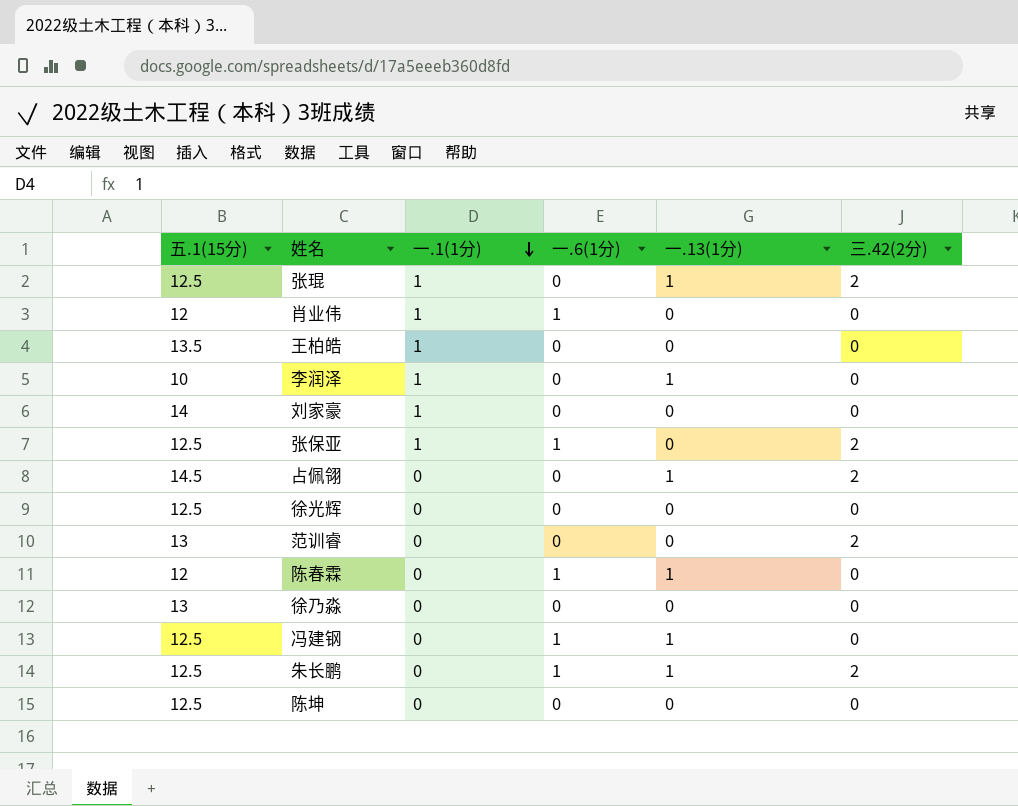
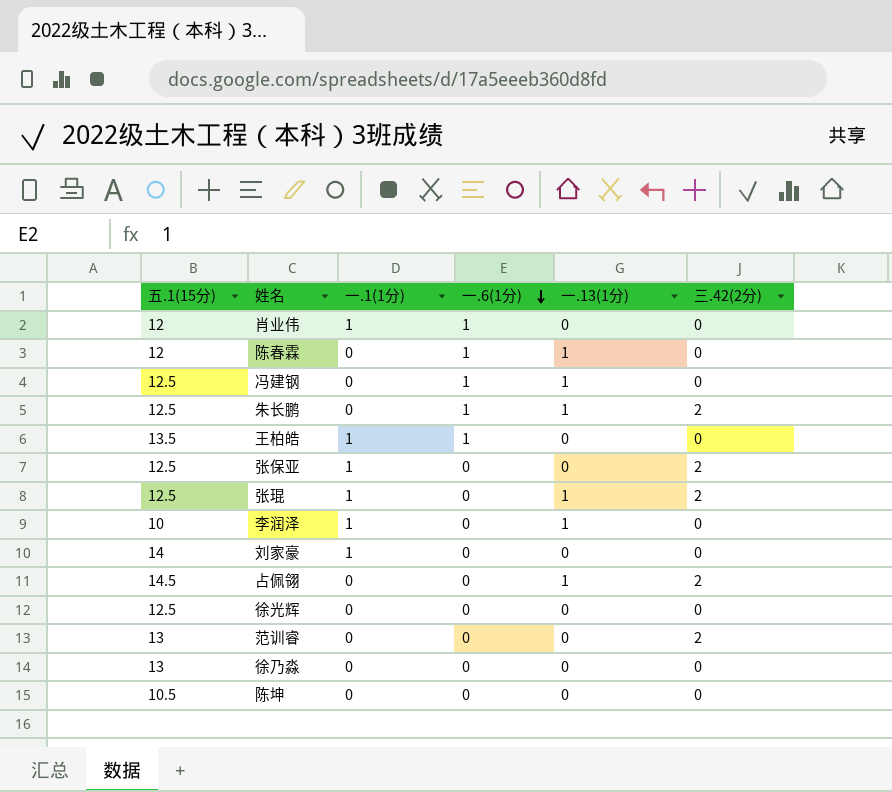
row order: 一.1(1分) descending -> 一.6(1分) descending
王柏皓 | 一.6(1分): 0 -> 1
张保亚 | 一.6(1分): 1 -> 0
陈坤 | 五.1(15分): 12.5 -> 10.5

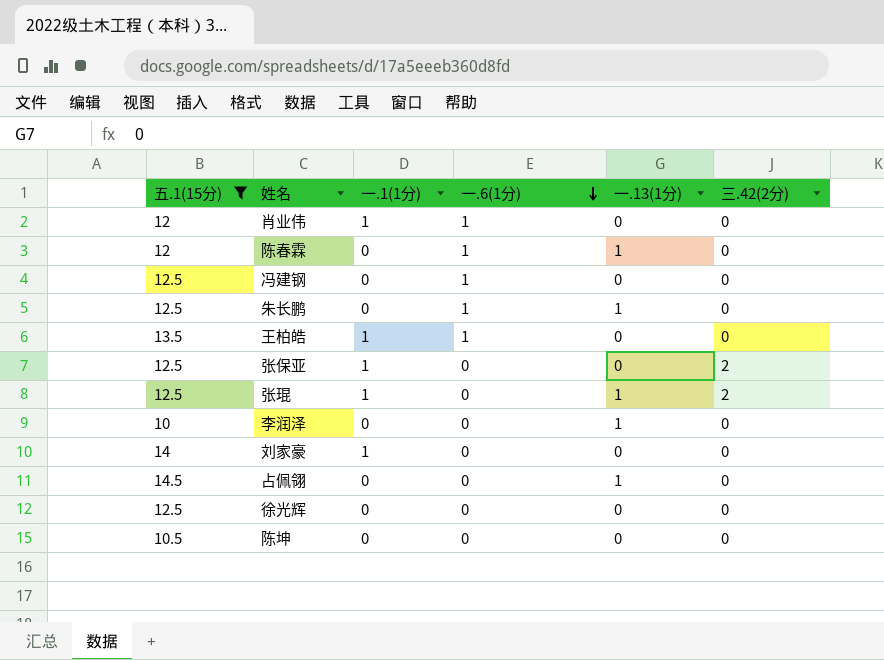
filter: none -> 五.1(15分) != 13
冯建钢 | 一.13(1分): 1 -> 0
朱长鹏 | 三.42(2分): 2 -> 0
李润泽 | 一.1(1分): 1 -> 0
占佩翎 | 三.42(2分): 2 -> 0

